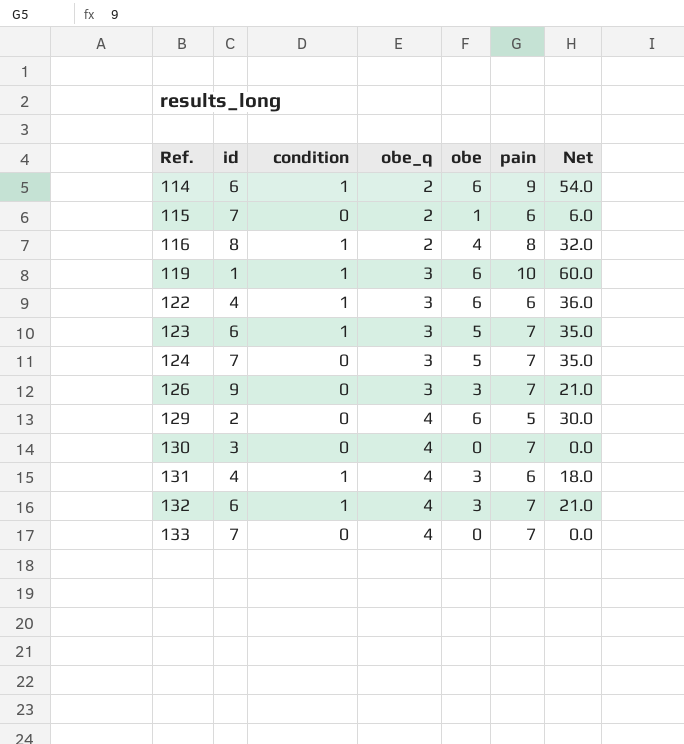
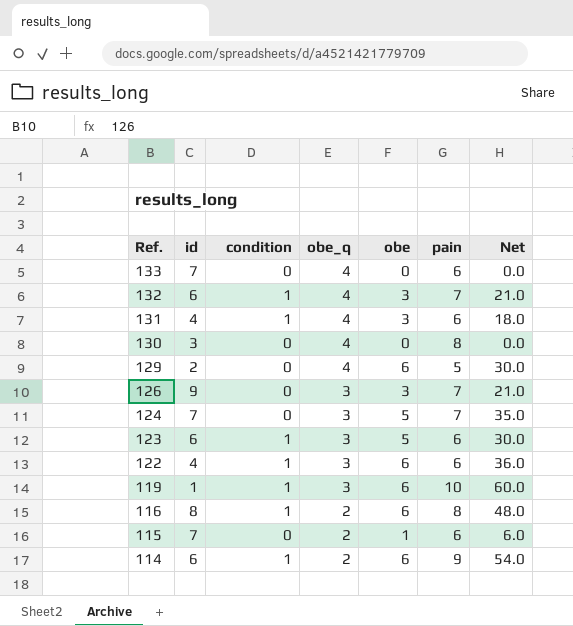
row order: Ref. ascending -> Ref. descending
133 | pain: 7 -> 6
130 | pain: 7 -> 8
123 | pain: 7 -> 6
123 | Net: 35.0 -> 30.0
116 | obe: 4 -> 6
116 | Net: 32.0 -> 48.0

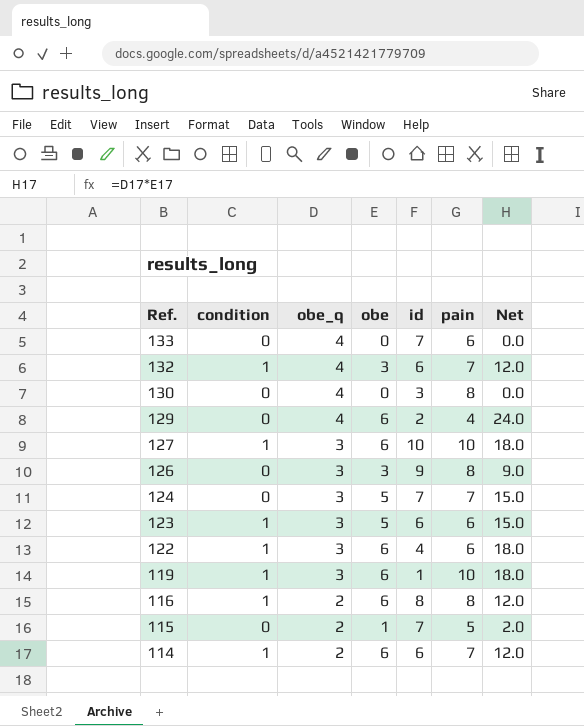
column id | position: 2 -> 5
column Net | formula: [obe] * [pain] -> [obe_q] * [obe]
row 131: 4 | 1 | 4 | 3 | 6 | 18.0 -> none
129 | pain: 5 -> 4
row 127: none -> 1 | 3 | 6 | 10 | 10 | 18.0
126 | pain: 7 -> 8
115 | pain: 6 -> 5
114 | pain: 9 -> 7

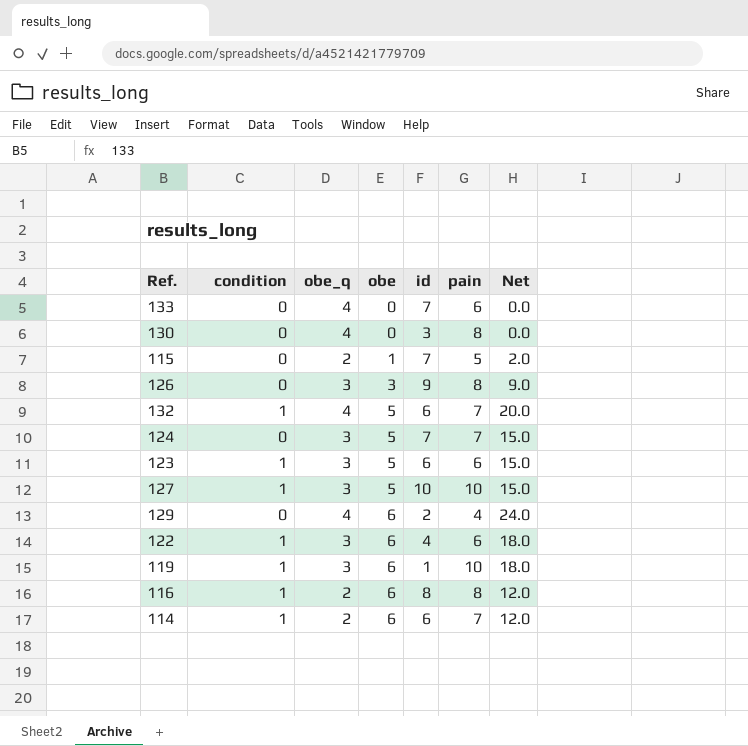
row order: Ref. descending -> obe ascending
132 | obe: 3 -> 5
132 | Net: 12.0 -> 20.0
127 | obe: 6 -> 5
127 | Net: 18.0 -> 15.0

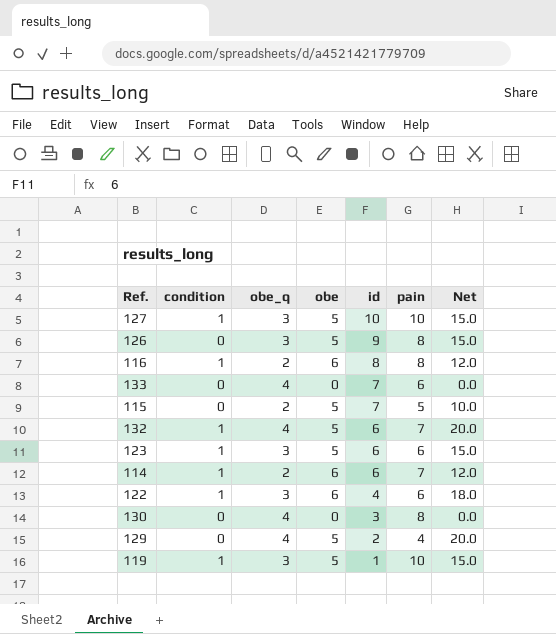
row order: obe ascending -> id descending
row 124: 0 | 3 | 5 | 7 | 7 | 15.0 -> none
126 | obe: 3 -> 5
126 | Net: 9.0 -> 15.0
115 | obe: 1 -> 5
115 | Net: 2.0 -> 10.0
129 | obe: 6 -> 5
129 | Net: 24.0 -> 20.0
119 | obe: 6 -> 5
119 | Net: 18.0 -> 15.0

